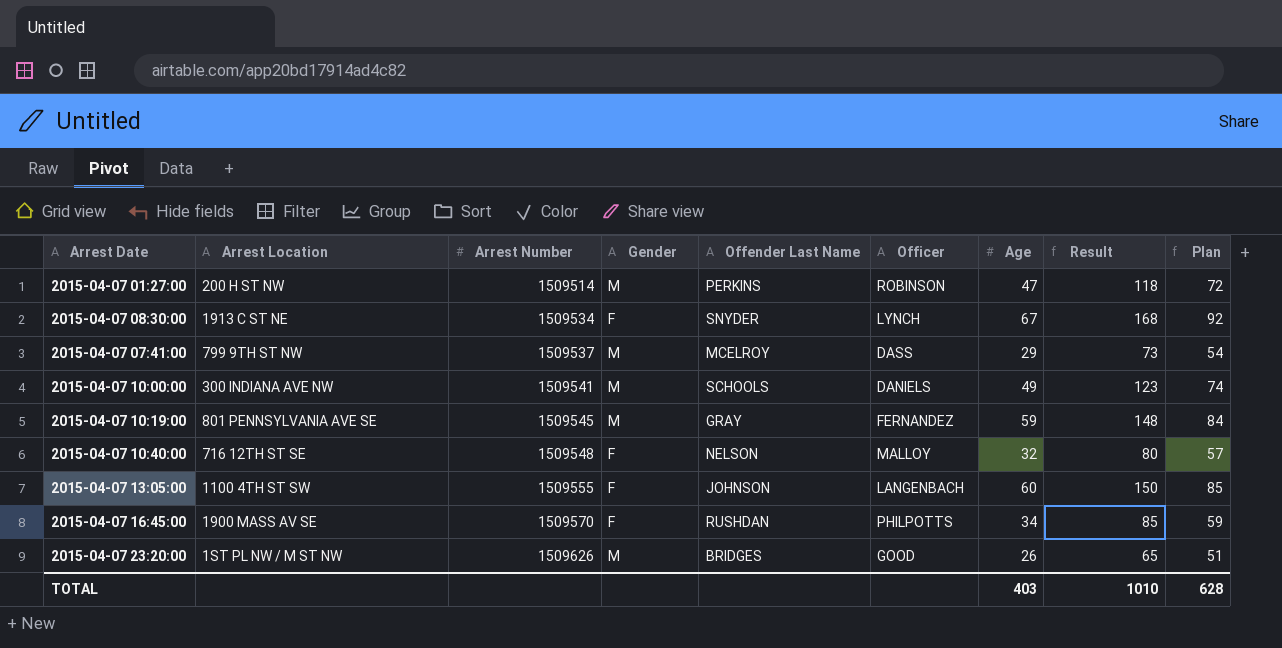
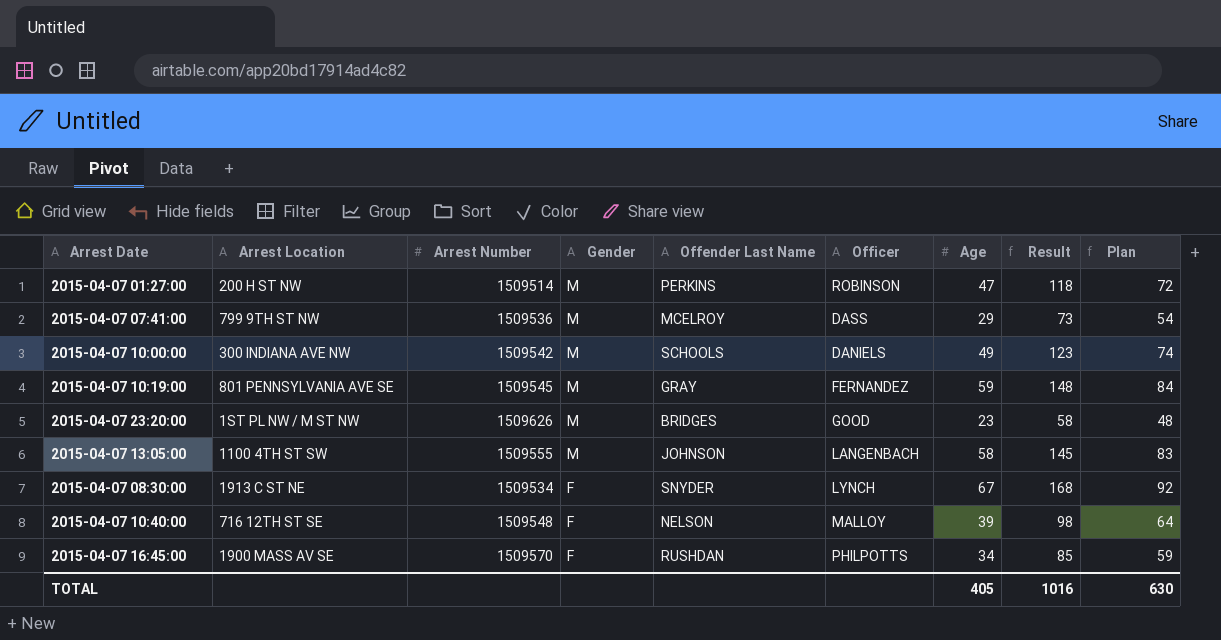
row order: Arrest Number ascending -> Gender descending
2015-04-07 07:41:00 | Arrest Number: 1509537 -> 1509536
2015-04-07 10:00:00 | Arrest Number: 1509541 -> 1509542
2015-04-07 23:20:00 | Age: 26 -> 23
2015-04-07 23:20:00 | Result: 65 -> 58
2015-04-07 23:20:00 | Plan: 51 -> 48
2015-04-07 13:05:00 | Gender: F -> M
2015-04-07 13:05:00 | Age: 60 -> 58
2015-04-07 13:05:00 | Result: 150 -> 145
2015-04-07 13:05:00 | Plan: 85 -> 83
2015-04-07 10:40:00 | Age: 32 -> 39
2015-04-07 10:40:00 | Result: 80 -> 98
2015-04-07 10:40:00 | Plan: 57 -> 64
TOTAL | Age: 403 -> 405
TOTAL | Result: 1010 -> 1016
TOTAL | Plan: 628 -> 630

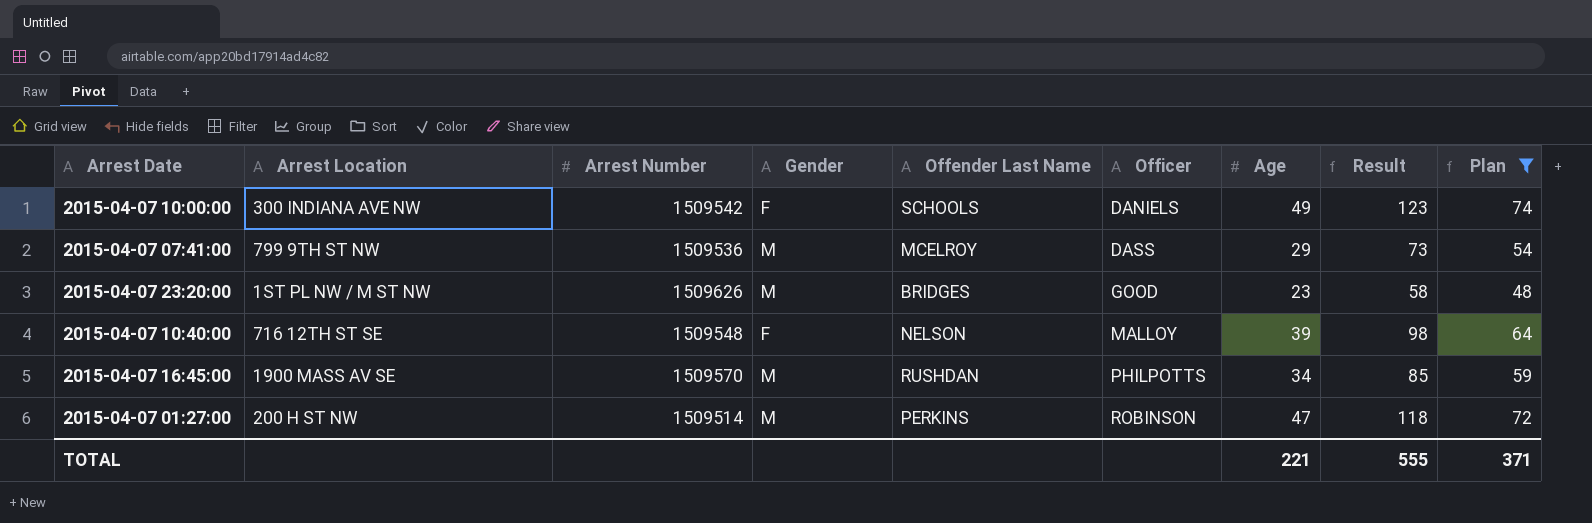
filter: none -> Plan <= 74
row order: Gender descending -> Officer ascending
2015-04-07 10:00:00 | Gender: M -> F
2015-04-07 16:45:00 | Gender: F -> M
TOTAL | Age: 405 -> 221
TOTAL | Result: 1016 -> 555
TOTAL | Plan: 630 -> 371

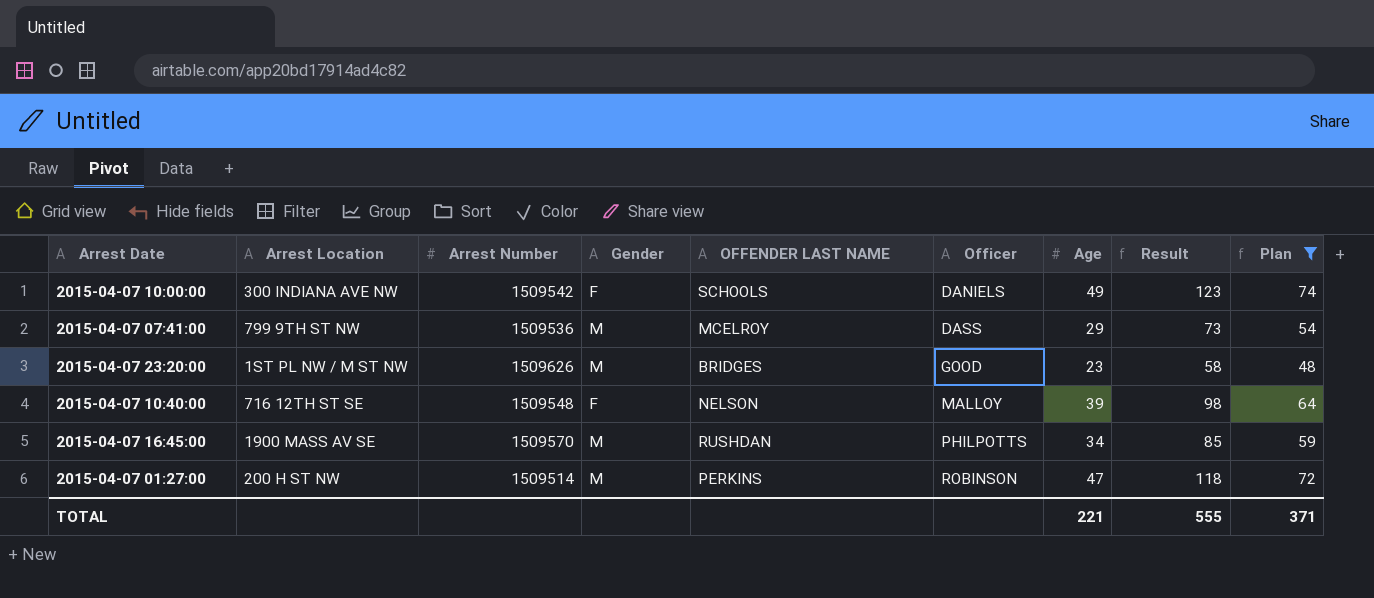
column name: Offender Last Name -> OFFENDER LAST NAME

